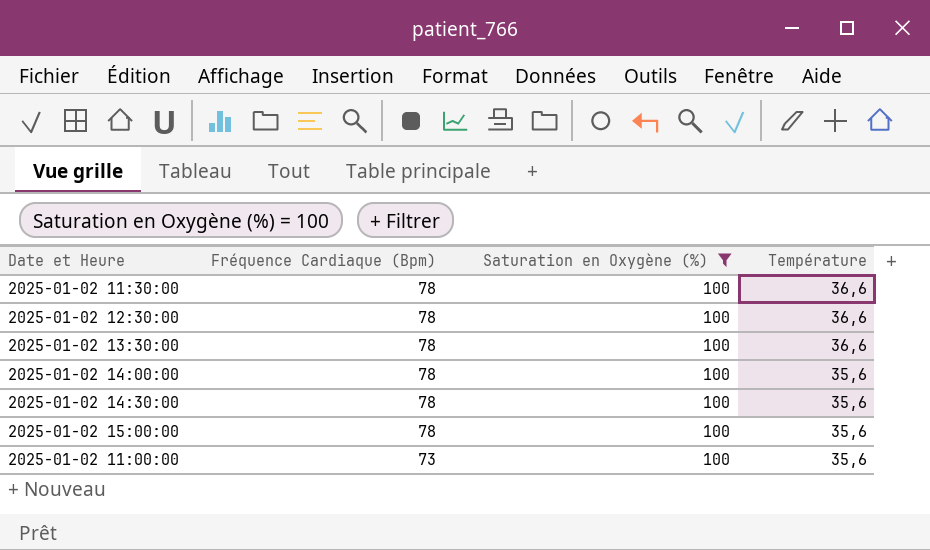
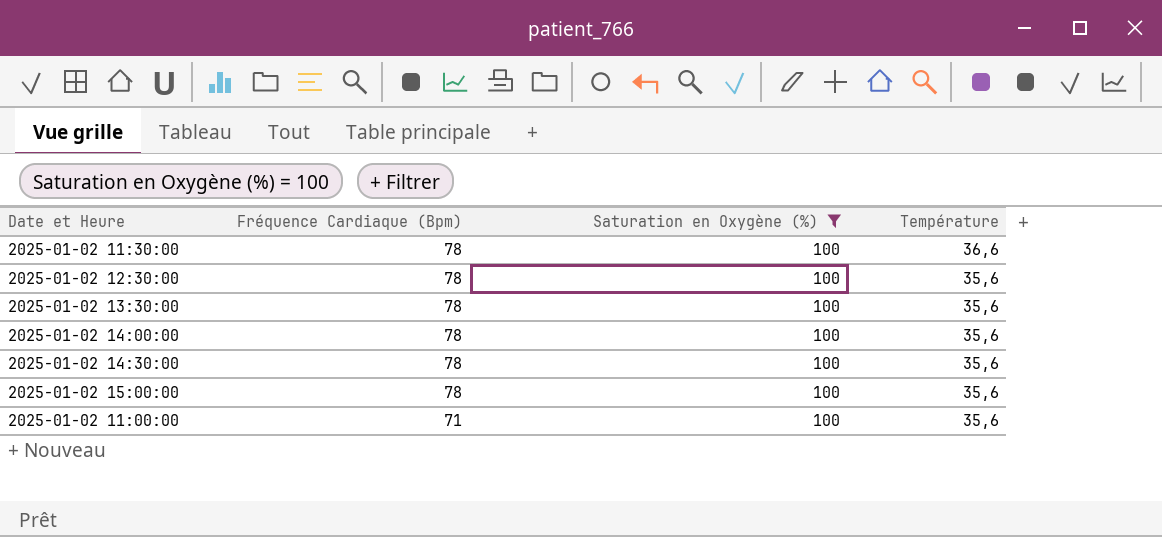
2025-01-02 12:30:00 | Température: 36,6 -> 35,6
2025-01-02 13:30:00 | Température: 36,6 -> 35,6
2025-01-02 11:00:00 | Fréquence Cardiaque (Bpm): 73 -> 71

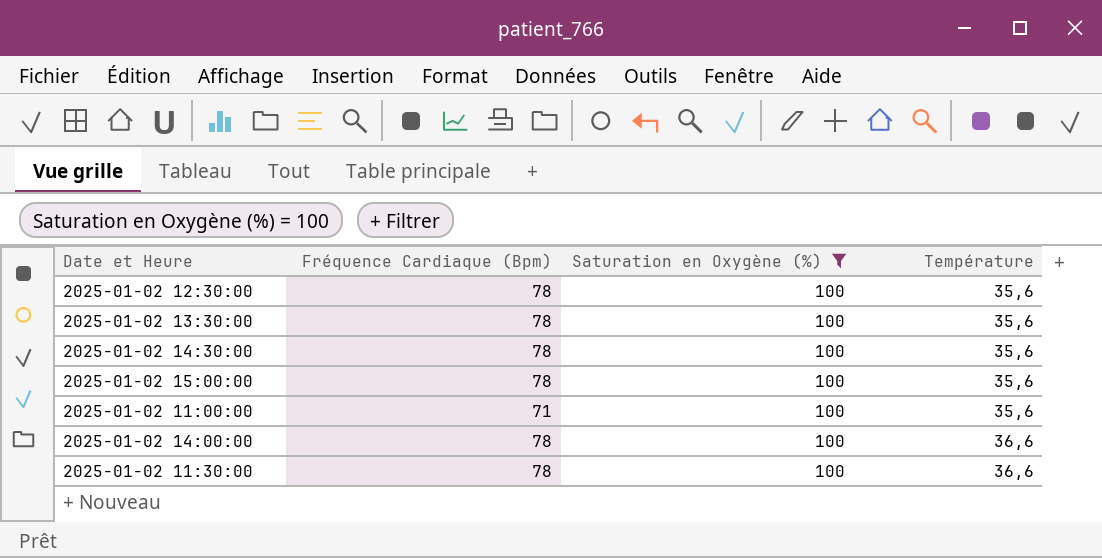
row order: Fréquence Cardiaque (Bpm) descending -> Température ascending
2025-01-02 14:00:00 | Température: 35,6 -> 36,6

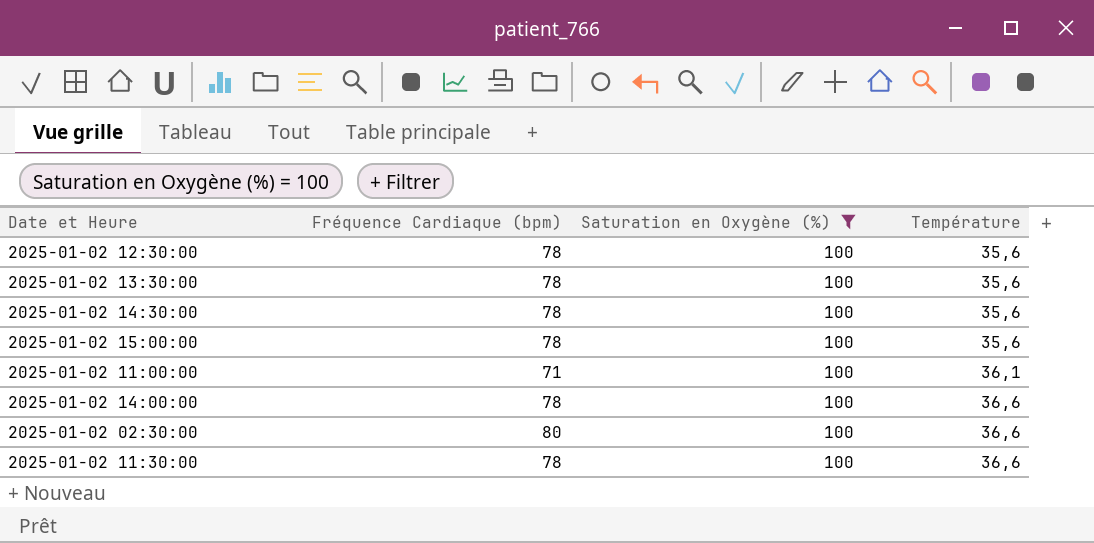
column name: Fréquence Cardiaque (Bpm) -> Fréquence Cardiaque (bpm)
2025-01-02 11:00:00 | Température: 35,6 -> 36,1
row 2025-01-02 02:30:00: none -> 80 | 100 | 36,6

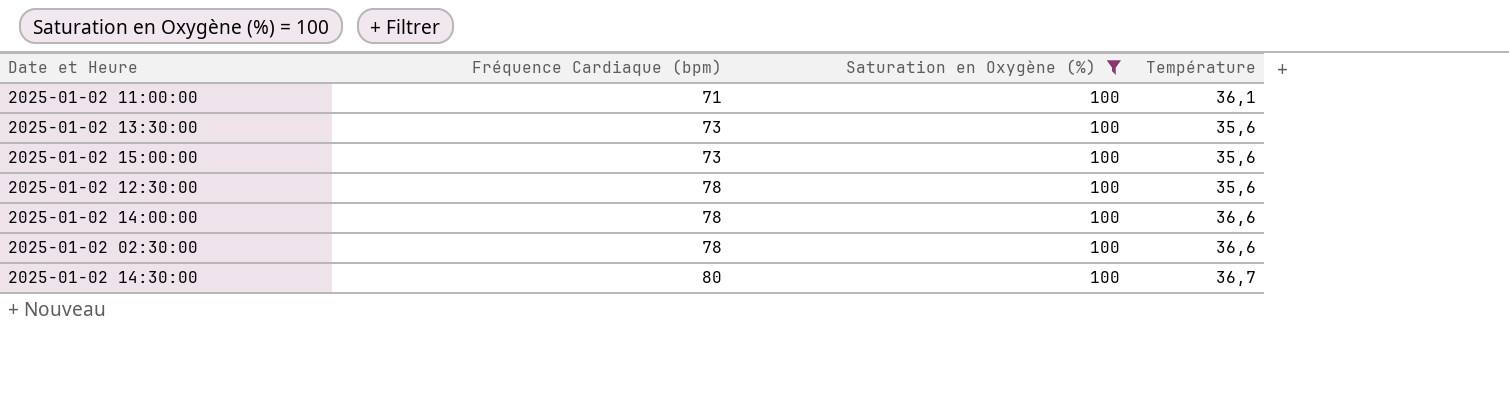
row order: Température ascending -> Fréquence Cardiaque (bpm) ascending
row 2025-01-02 11:30:00: 78 | 100 | 36,6 -> none
2025-01-02 13:30:00 | Fréquence Cardiaque (bpm): 78 -> 73
2025-01-02 15:00:00 | Fréquence Cardiaque (bpm): 78 -> 73
2025-01-02 02:30:00 | Fréquence Cardiaque (bpm): 80 -> 78
2025-01-02 14:30:00 | Fréquence Cardiaque (bpm): 78 -> 80
2025-01-02 14:30:00 | Température: 35,6 -> 36,7

